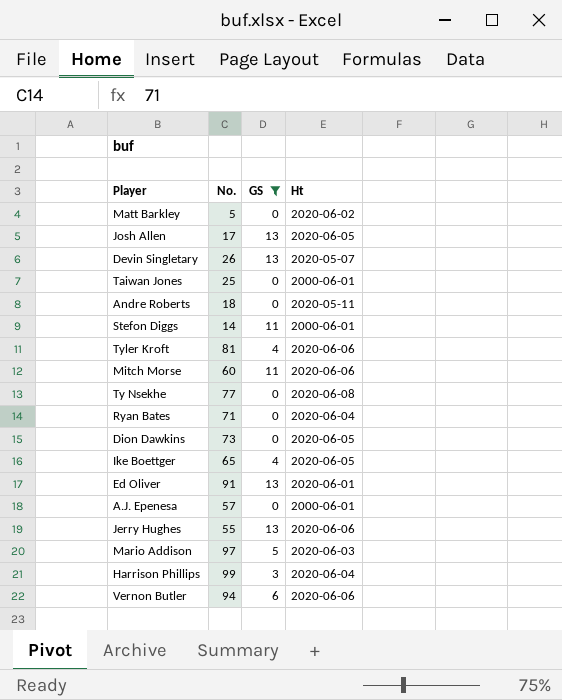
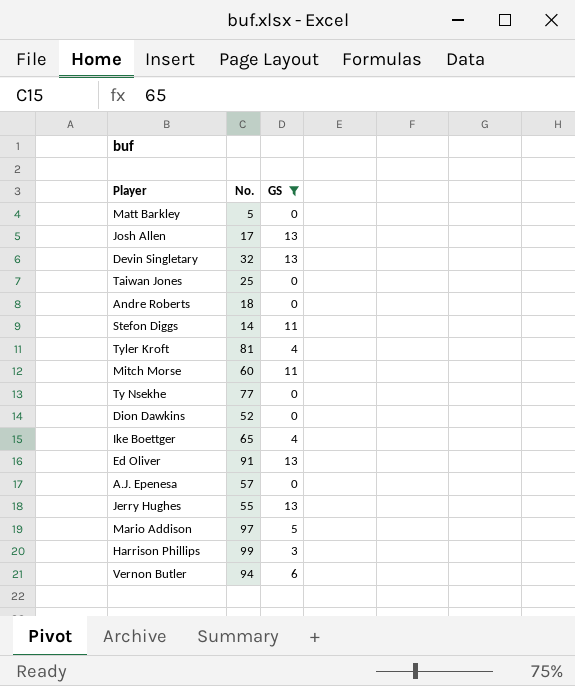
column Ht | position: 4 -> none
row Ryan Bates: 71 | 0 | 2020-06-04 -> none
Devin Singletary | No.: 26 -> 32
Dion Dawkins | No.: 73 -> 52

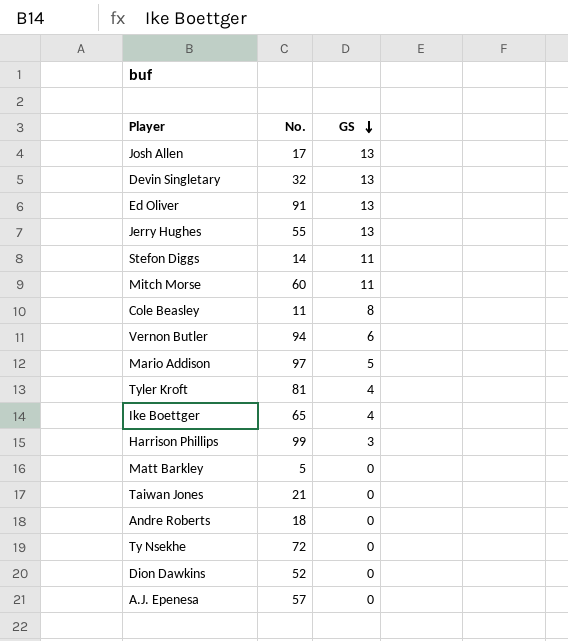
filter: GS != 8 -> none
row order: none -> GS descending
Taiwan Jones | No.: 25 -> 21
Ty Nsekhe | No.: 77 -> 72

